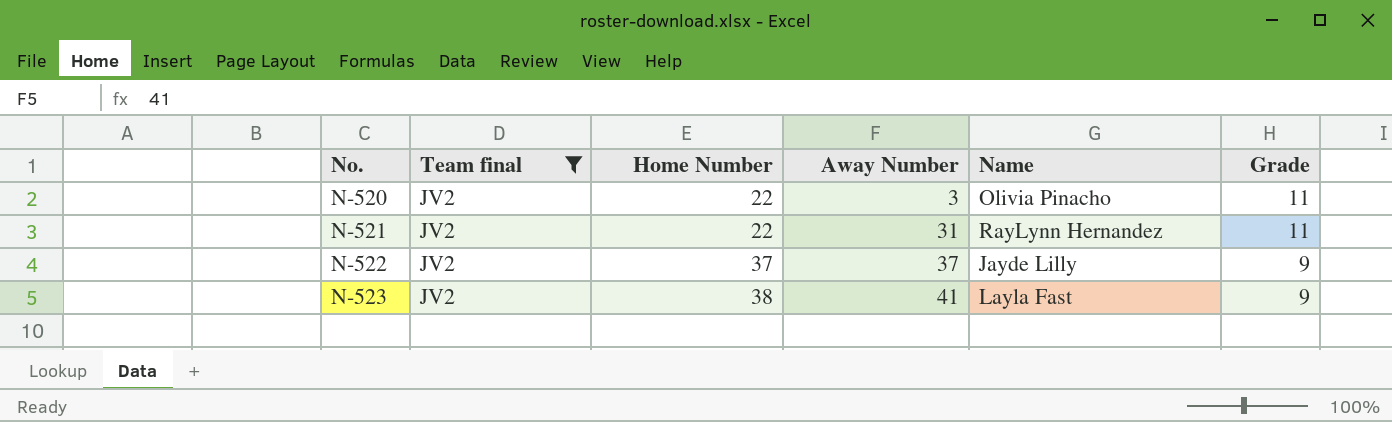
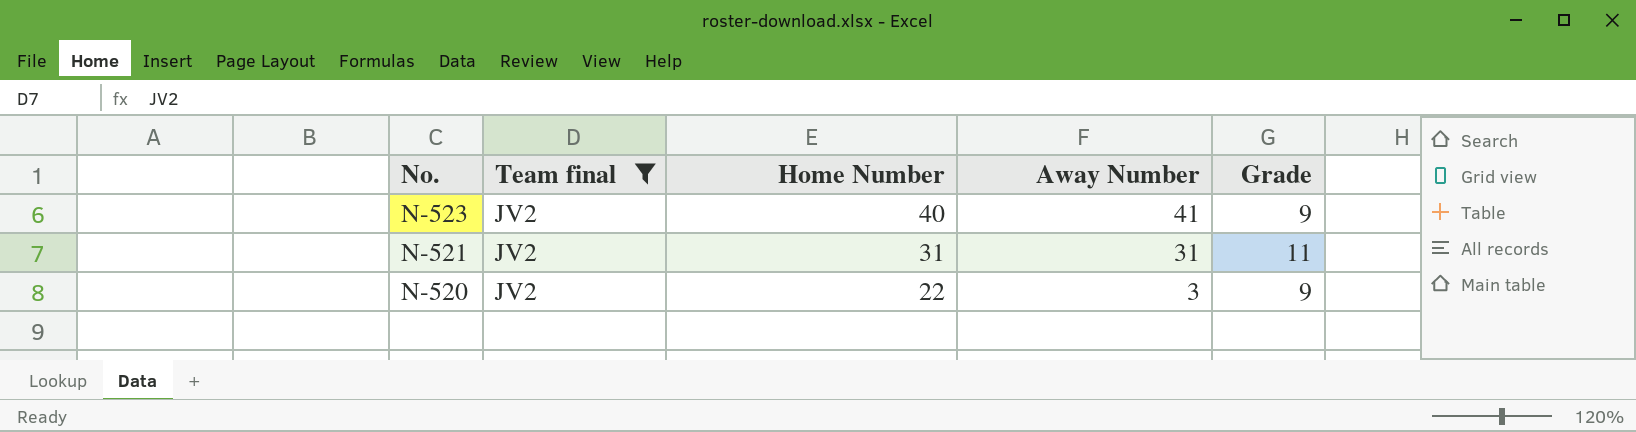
row order: No. ascending -> No. descending
column Name | position: 5 -> none
row N-522: JV2 | 37 | 37 | Jayde Lilly | 9 -> none
N-523 | Home Number: 38 -> 40
N-521 | Home Number: 22 -> 31
N-520 | Grade: 11 -> 9

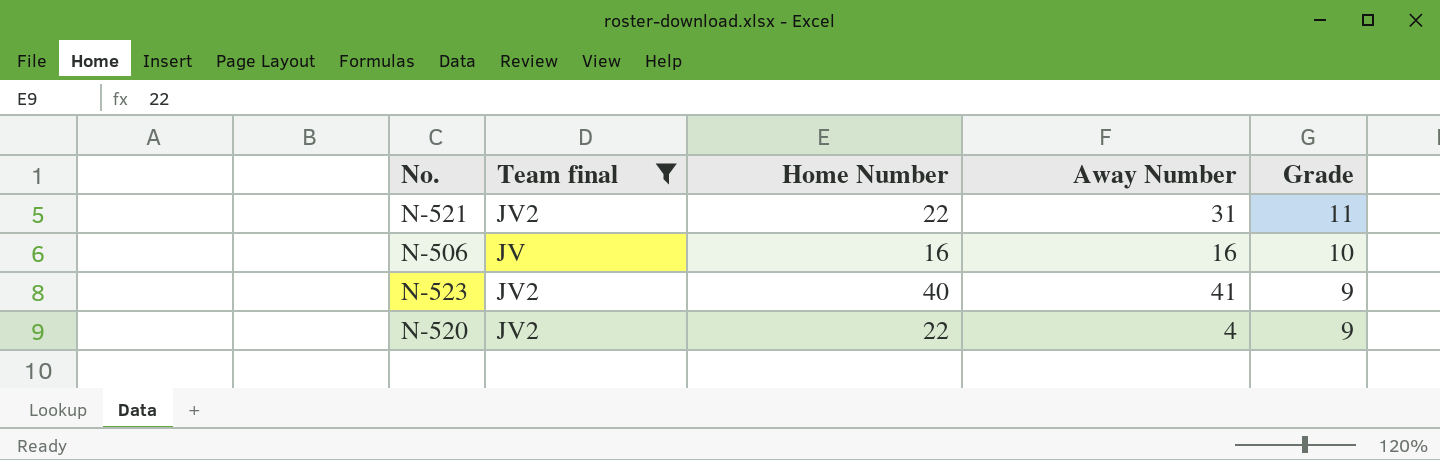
row order: No. descending -> Grade descending
N-521 | Home Number: 31 -> 22
row N-506: none -> JV | 16 | 16 | 10
N-520 | Away Number: 3 -> 4

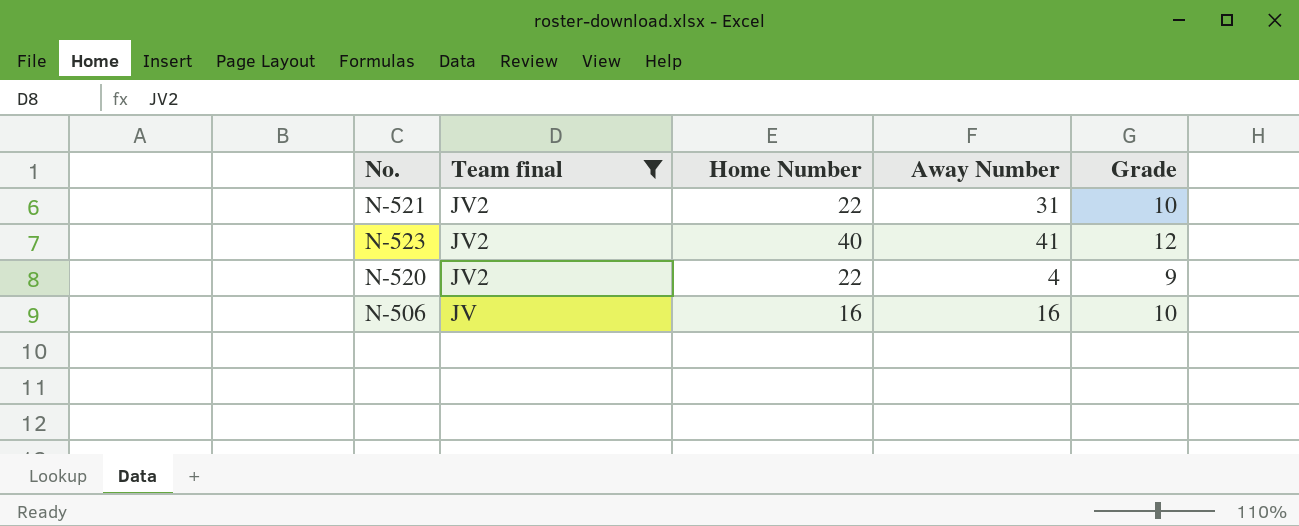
row order: Grade descending -> Team final descending
N-521 | Grade: 11 -> 10
N-523 | Grade: 9 -> 12

